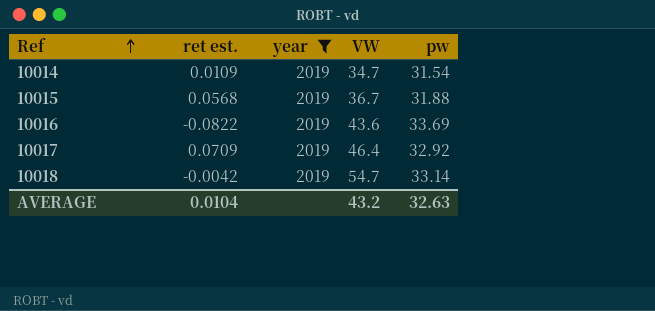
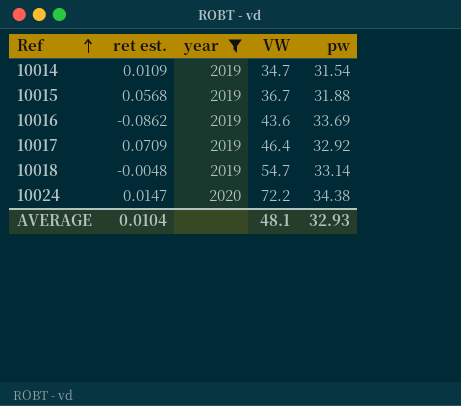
10016 | ret est.: -0.0822 -> -0.0862
10018 | ret est.: -0.0042 -> -0.0048
row 10024: none -> 0.0147 | 2020 | 72.2 | 34.38
AVERAGE | VW: 43.2 -> 48.1
AVERAGE | pw: 32.63 -> 32.93

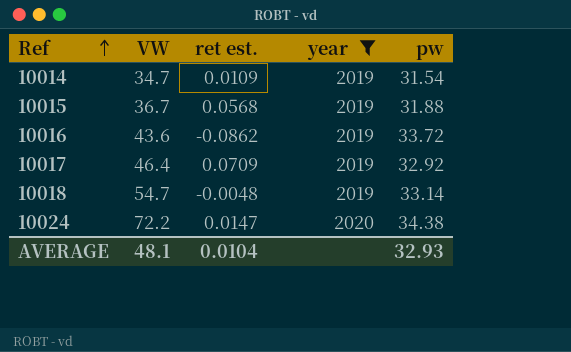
column VW | position: 4 -> 2
10016 | pw: 33.69 -> 33.72

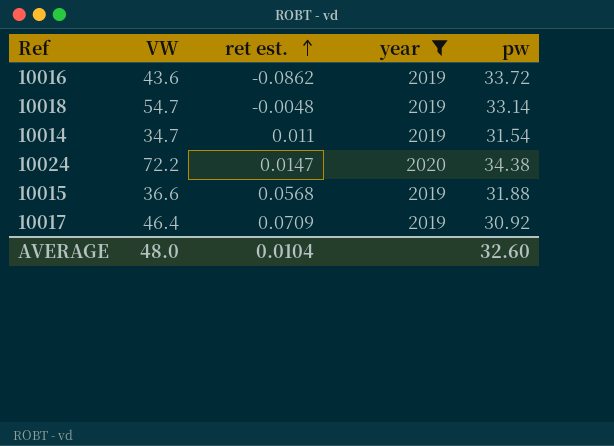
row order: Ref ascending -> ret est. ascending
10014 | ret est.: 0.0109 -> 0.011
10015 | VW: 36.7 -> 36.6
10017 | pw: 32.92 -> 30.92
AVERAGE | VW: 48.1 -> 48.0
AVERAGE | pw: 32.93 -> 32.60

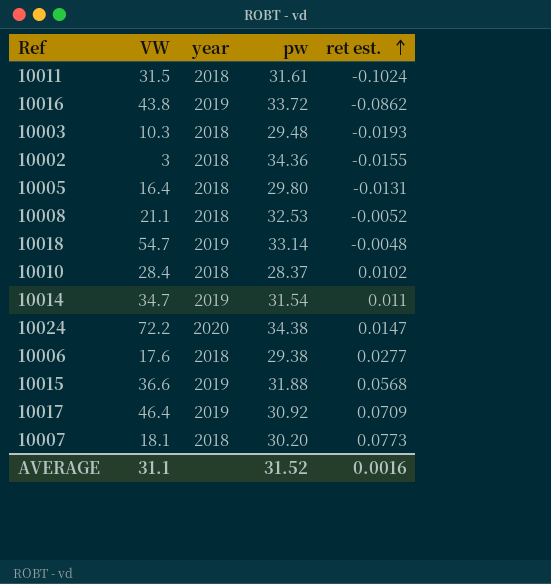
filter: year != 2018 -> none
column ret est. | position: 3 -> 5
10016 | VW: 43.6 -> 43.8
AVERAGE | VW: 48.0 -> 31.1
AVERAGE | pw: 32.60 -> 31.52
AVERAGE | ret est.: 0.0104 -> 0.0016

